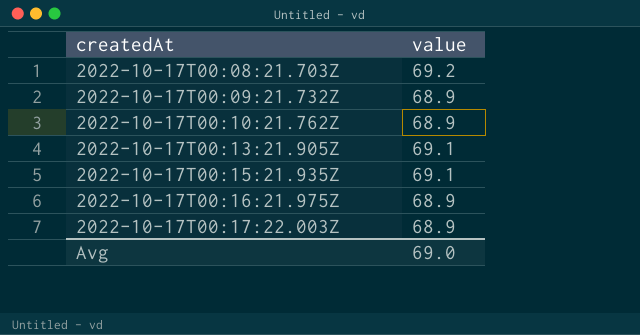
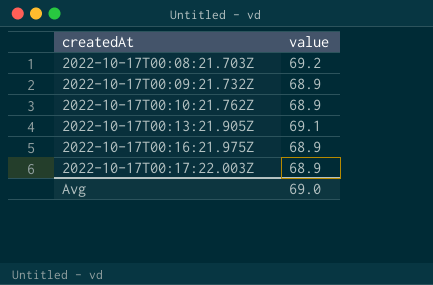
row 2022-10-17T00:15:21.935Z: 69.1 -> none

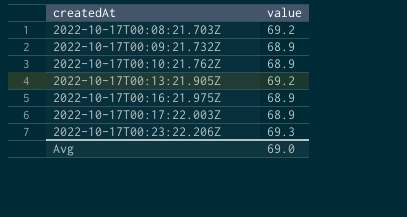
2022-10-17T00:13:21.905Z | value: 69.1 -> 69.2
row 2022-10-17T00:23:22.206Z: none -> 69.3

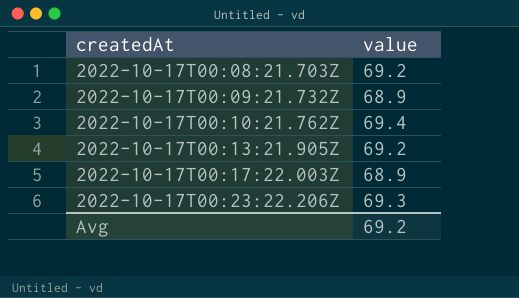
row 2022-10-17T00:16:21.975Z: 68.9 -> none
2022-10-17T00:10:21.762Z | value: 68.9 -> 69.4
Avg | value: 69.0 -> 69.2

